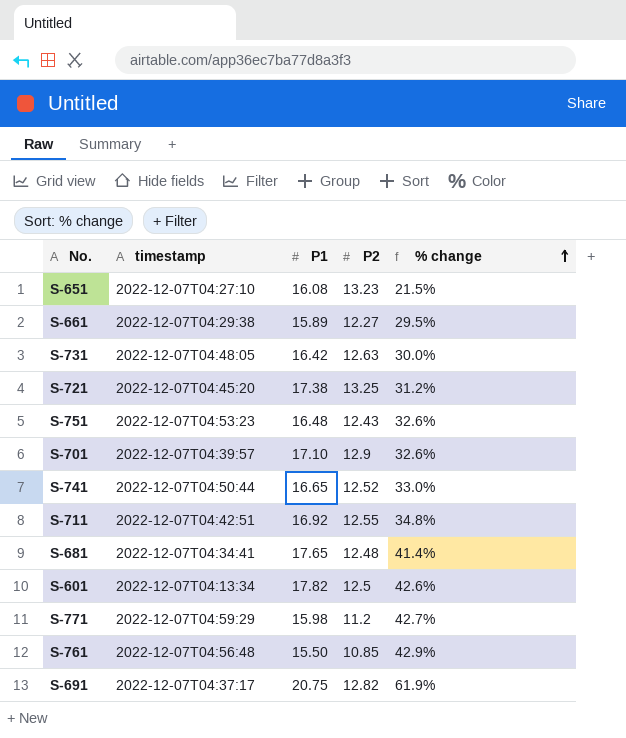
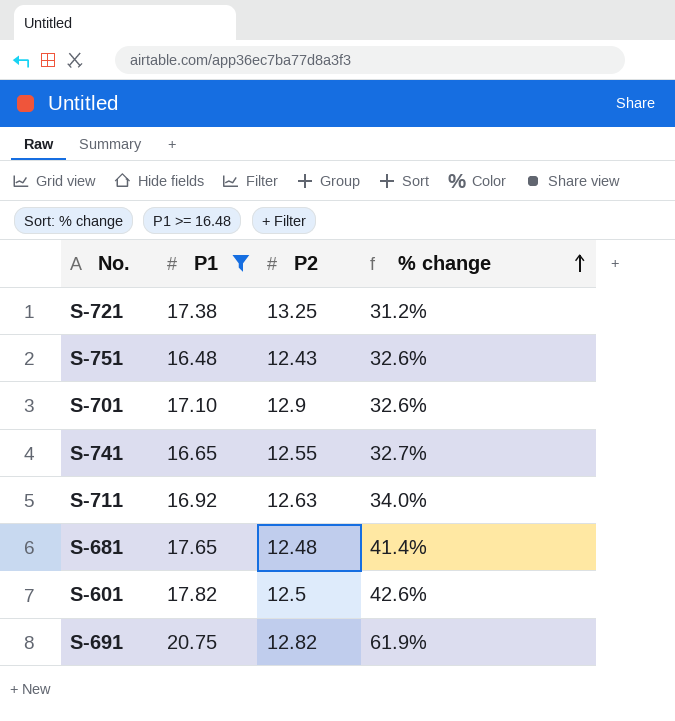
filter: none -> P1 >= 16.48
column timestamp | position: 2 -> none
S-741 | P2: 12.52 -> 12.55
S-741 | % change: 33.0% -> 32.7%
S-711 | P2: 12.55 -> 12.63
S-711 | % change: 34.8% -> 34.0%

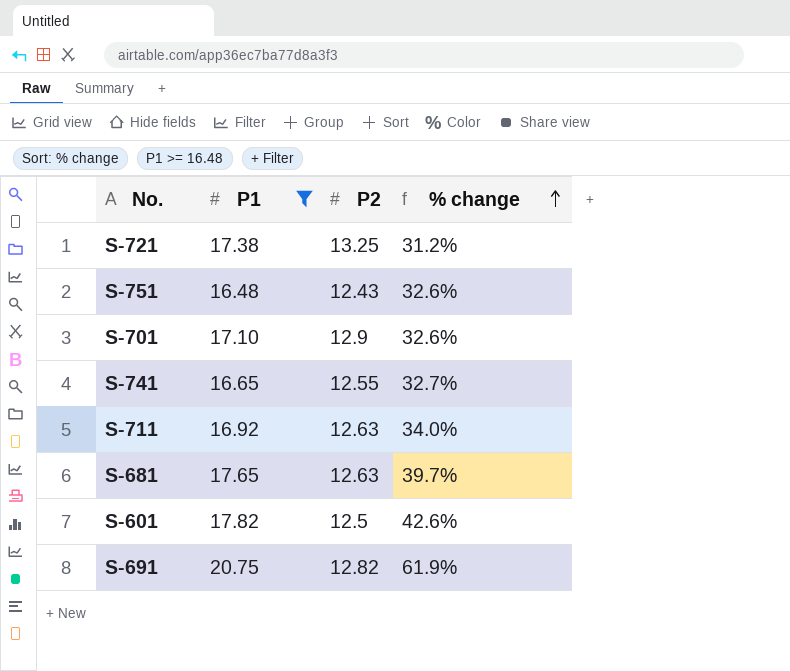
S-681 | P2: 12.48 -> 12.63
S-681 | % change: 41.4% -> 39.7%

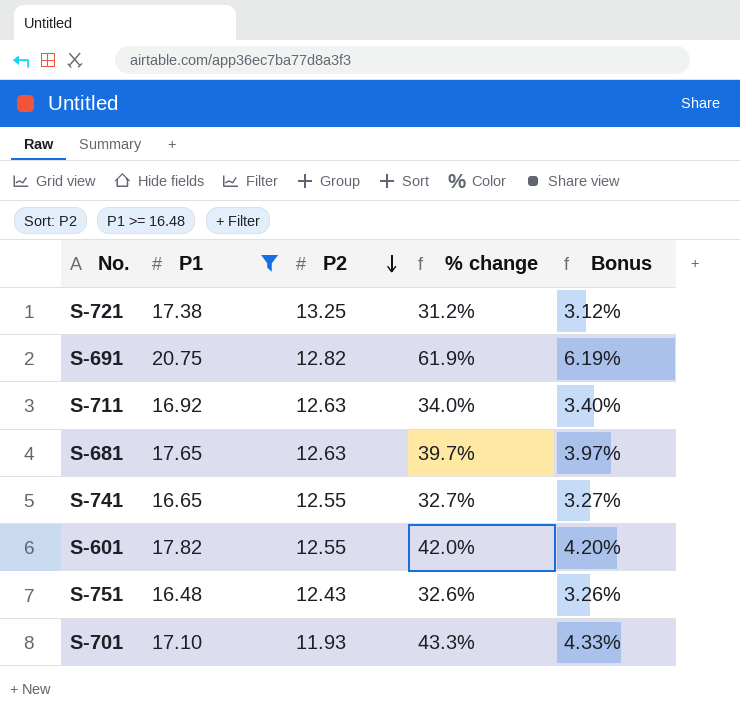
row order: % change ascending -> P2 descending
column Bonus | formula: none -> [% change] * 0.1
S-601 | P2: 12.5 -> 12.55
S-601 | % change: 42.6% -> 42.0%
S-701 | P2: 12.9 -> 11.93
S-701 | % change: 32.6% -> 43.3%

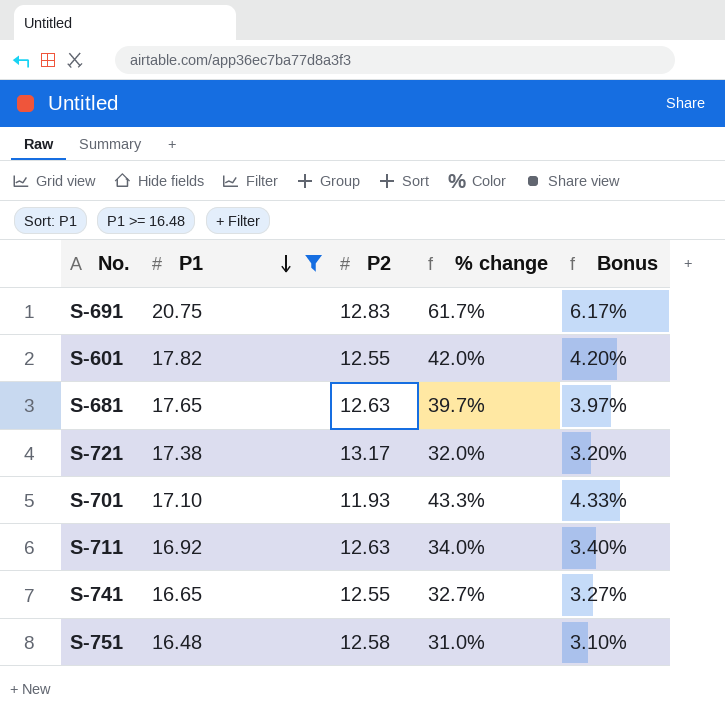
row order: P2 descending -> P1 descending
S-691 | P2: 12.82 -> 12.83
S-691 | % change: 61.9% -> 61.7%
S-691 | Bonus: 6.19% -> 6.17%
S-721 | P2: 13.25 -> 13.17
S-721 | % change: 31.2% -> 32.0%
S-721 | Bonus: 3.12% -> 3.20%
S-751 | P2: 12.43 -> 12.58
S-751 | % change: 32.6% -> 31.0%
S-751 | Bonus: 3.26% -> 3.10%

